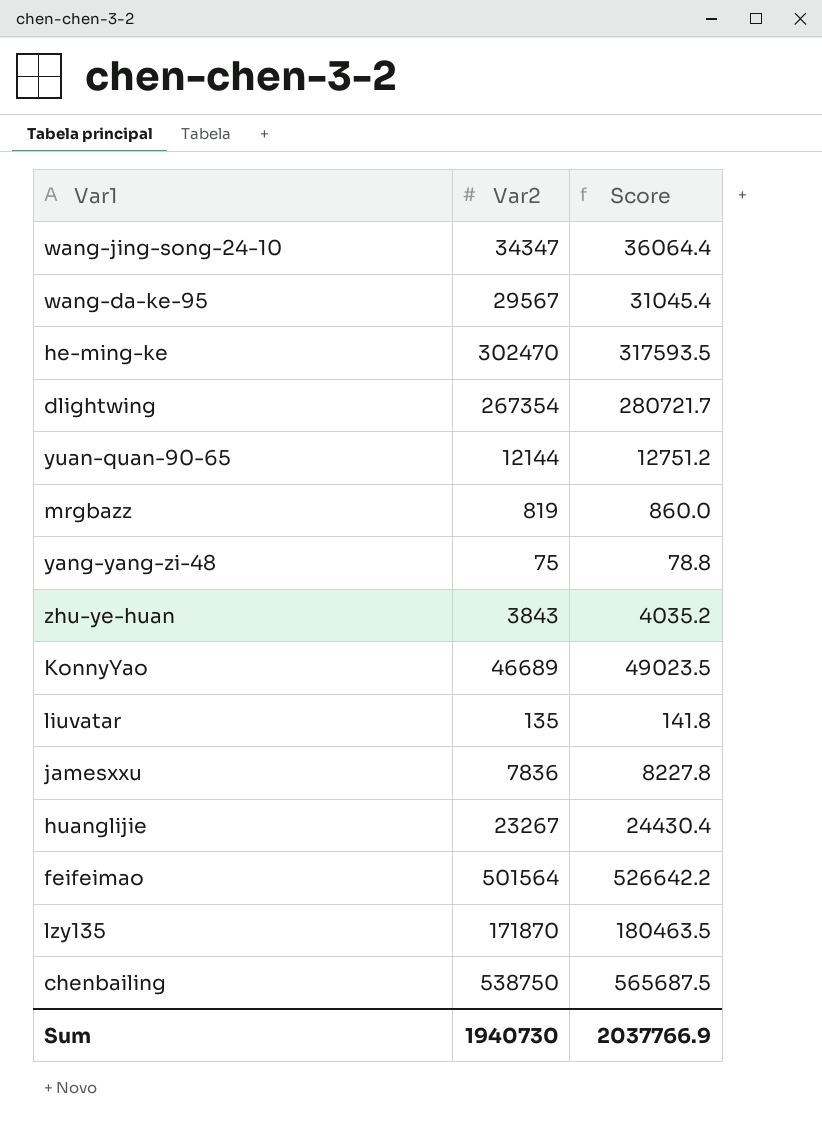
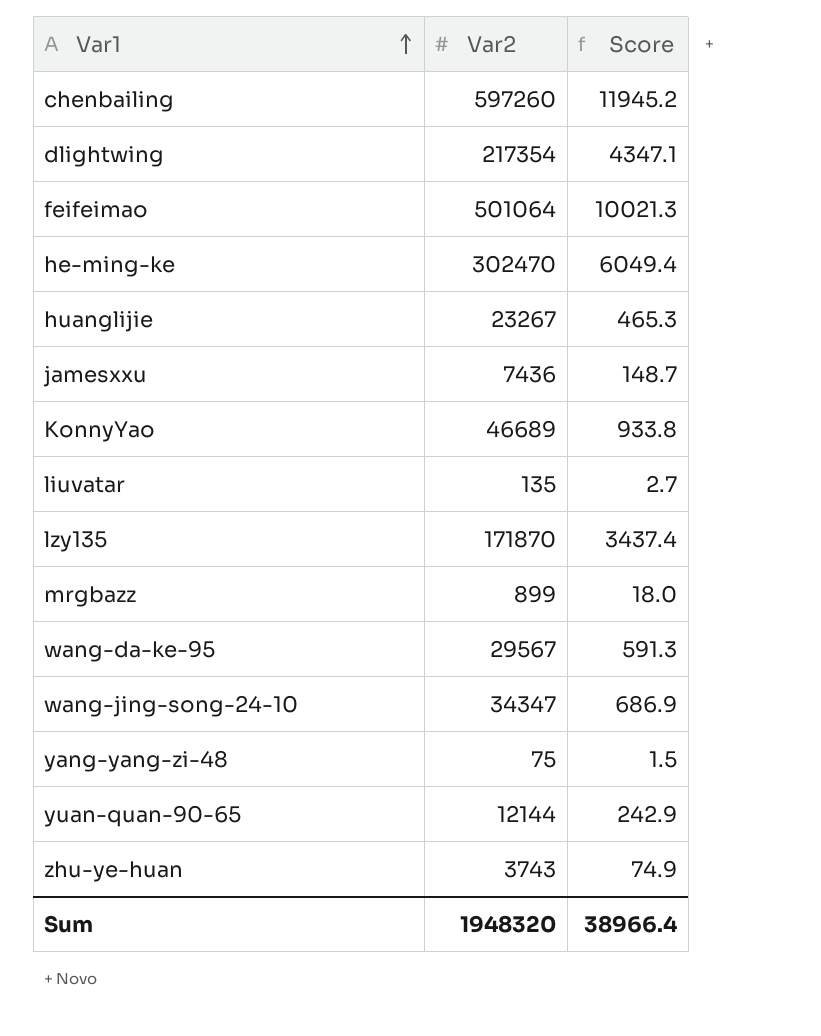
row order: none -> Var1 ascending
column Score | formula: [Var2] * 1.05 -> [Var2] * 0.02
chenbailing | Var2: 538750 -> 597260
dlightwing | Var2: 267354 -> 217354
feifeimao | Var2: 501564 -> 501064
jamesxxu | Var2: 7836 -> 7436
mrgbazz | Var2: 819 -> 899
zhu-ye-huan | Var2: 3843 -> 3743
Sum | Var2: 1940730 -> 1948320
Sum | Score: 2037766.9 -> 38966.4

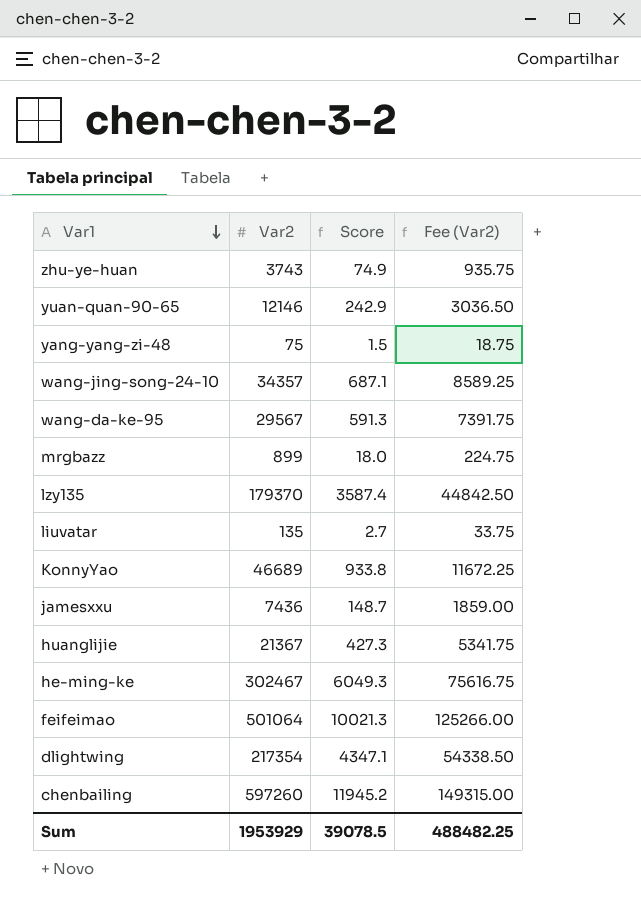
row order: Var1 ascending -> Var1 descending
column Fee (Var2) | formula: none -> [Var2] * 0.25
yuan-quan-90-65 | Var2: 12144 -> 12146
wang-jing-song-24-10 | Var2: 34347 -> 34357
wang-jing-song-24-10 | Score: 686.9 -> 687.1
lzy135 | Var2: 171870 -> 179370
lzy135 | Score: 3437.4 -> 3587.4
huanglijie | Var2: 23267 -> 21367
huanglijie | Score: 465.3 -> 427.3
he-ming-ke | Var2: 302470 -> 302467
he-ming-ke | Score: 6049.4 -> 6049.3
Sum | Var2: 1948320 -> 1953929
Sum | Score: 38966.4 -> 39078.5

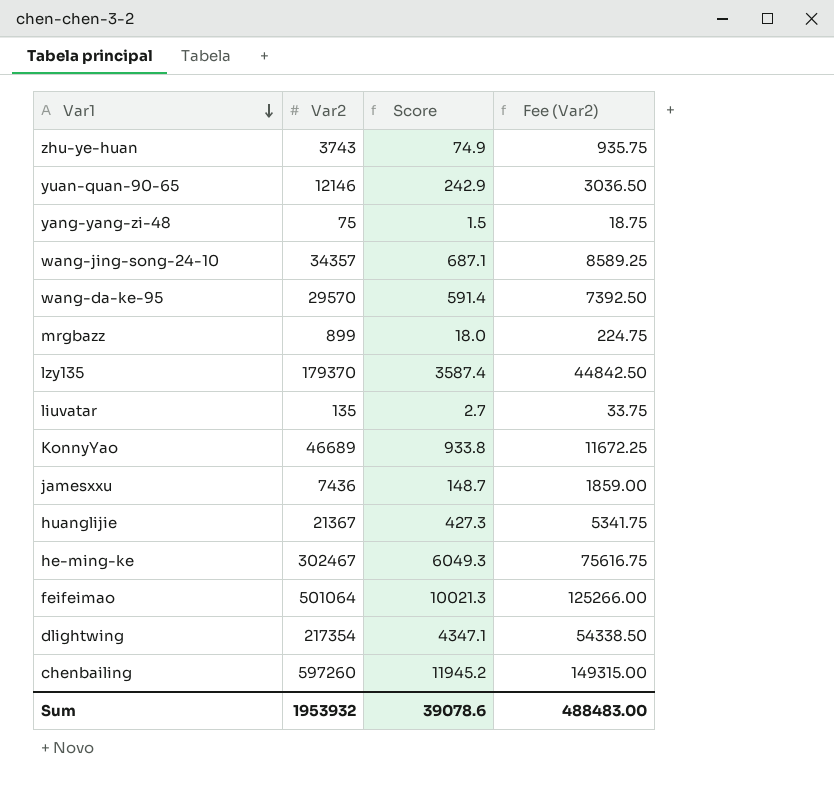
wang-da-ke-95 | Var2: 29567 -> 29570
wang-da-ke-95 | Score: 591.3 -> 591.4
wang-da-ke-95 | Fee (Var2): 7391.75 -> 7392.50
Sum | Var2: 1953929 -> 1953932
Sum | Score: 39078.5 -> 39078.6
Sum | Fee (Var2): 488482.25 -> 488483.00

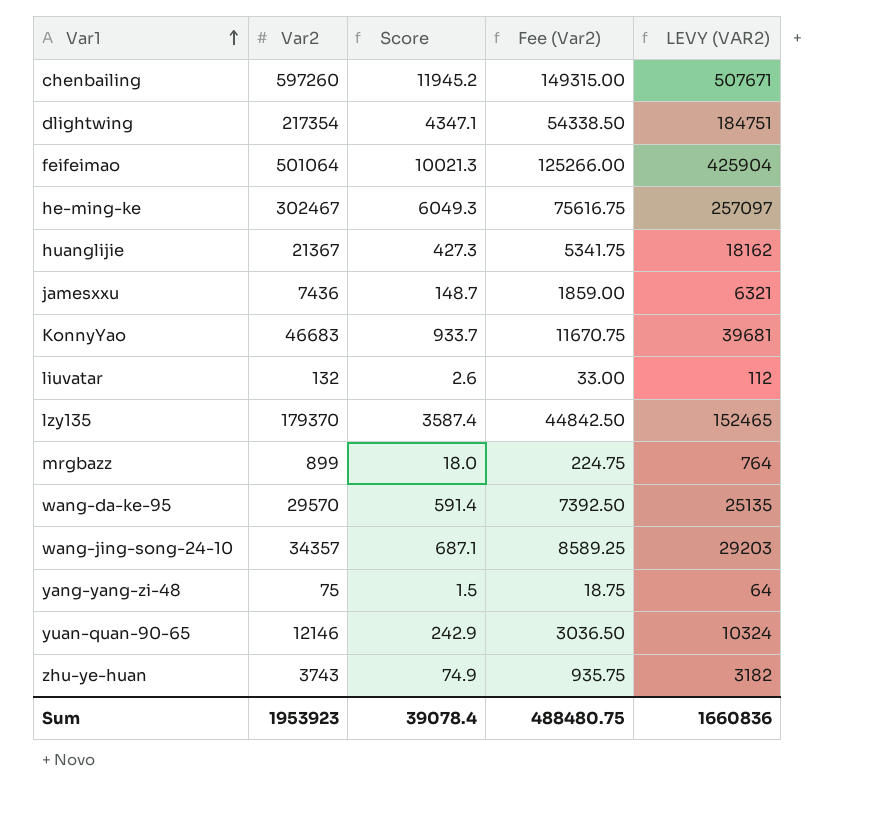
row order: Var1 descending -> Var1 ascending
column LEVY (VAR2) | formula: none -> [Var2] * 0.85
KonnyYao | Var2: 46689 -> 46683
KonnyYao | Score: 933.8 -> 933.7
KonnyYao | Fee (Var2): 11672.25 -> 11670.75
liuvatar | Var2: 135 -> 132
liuvatar | Score: 2.7 -> 2.6
liuvatar | Fee (Var2): 33.75 -> 33.00
Sum | Var2: 1953932 -> 1953923
Sum | Score: 39078.6 -> 39078.4
Sum | Fee (Var2): 488483.00 -> 488480.75

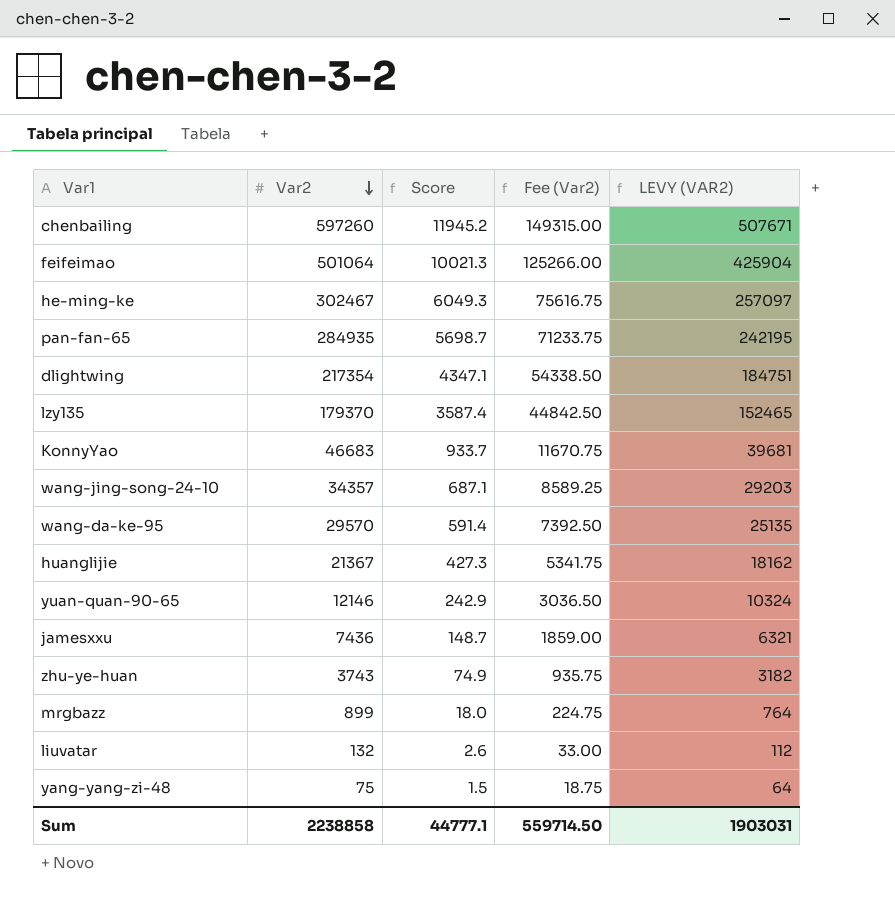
row order: Var1 ascending -> Var2 descending
row pan-fan-65: none -> 284935 | 5698.7 | 71233.75 | 242195
Sum | Var2: 1953923 -> 2238858
Sum | Score: 39078.4 -> 44777.1
Sum | Fee (Var2): 488480.75 -> 559714.50
Sum | LEVY (VAR2): 1660836 -> 1903031

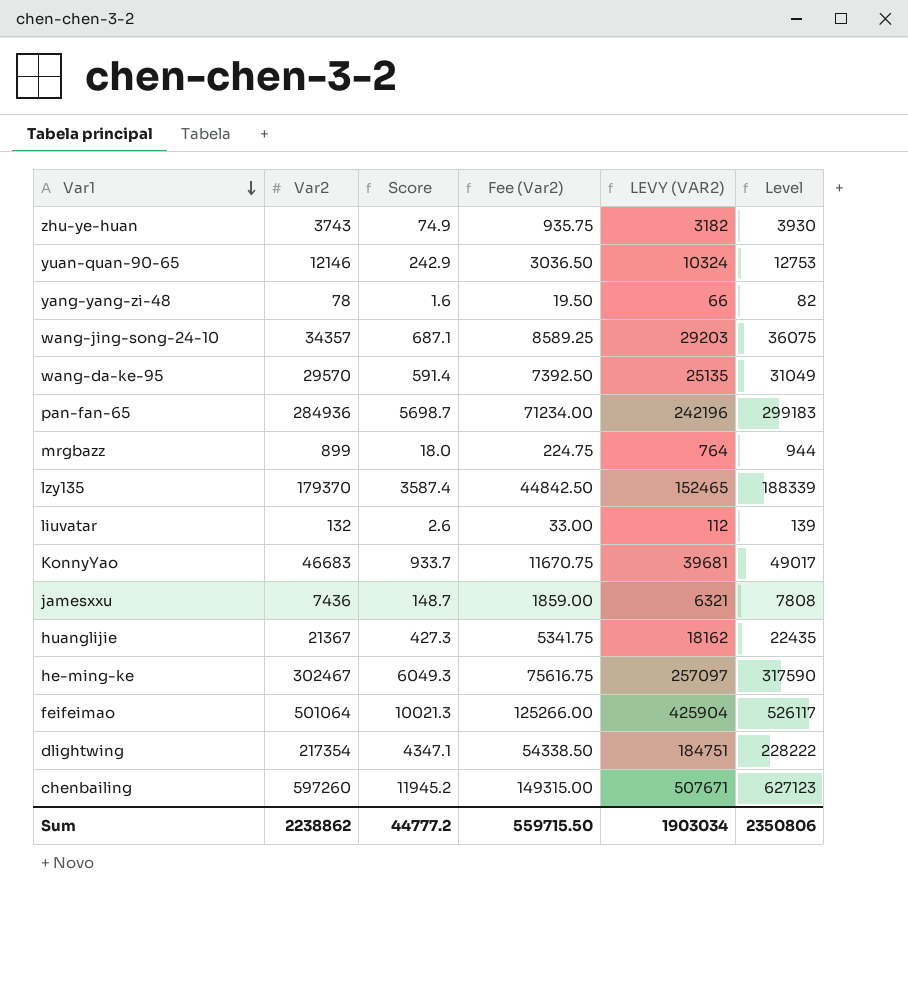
row order: Var2 descending -> Var1 descending
column Level | formula: none -> [Var2] * 1.05
yang-yang-zi-48 | Var2: 75 -> 78
yang-yang-zi-48 | Score: 1.5 -> 1.6
yang-yang-zi-48 | Fee (Var2): 18.75 -> 19.50
yang-yang-zi-48 | LEVY (VAR2): 64 -> 66
pan-fan-65 | Var2: 284935 -> 284936
pan-fan-65 | Fee (Var2): 71233.75 -> 71234.00
pan-fan-65 | LEVY (VAR2): 242195 -> 242196
Sum | Var2: 2238858 -> 2238862
Sum | Score: 44777.1 -> 44777.2
Sum | Fee (Var2): 559714.50 -> 559715.50
Sum | LEVY (VAR2): 1903031 -> 1903034

